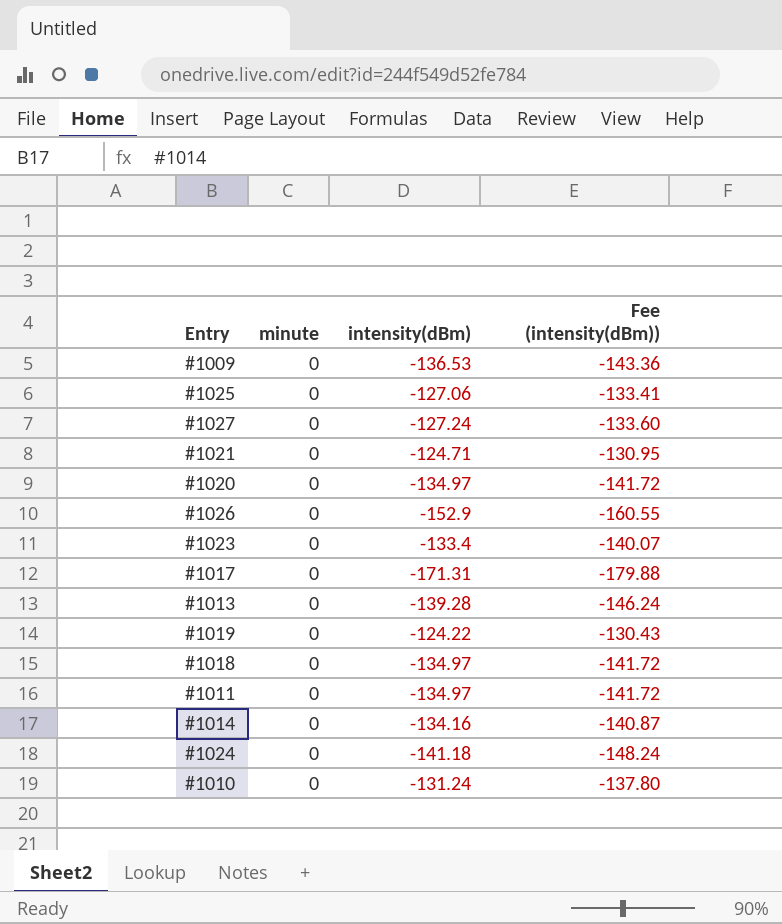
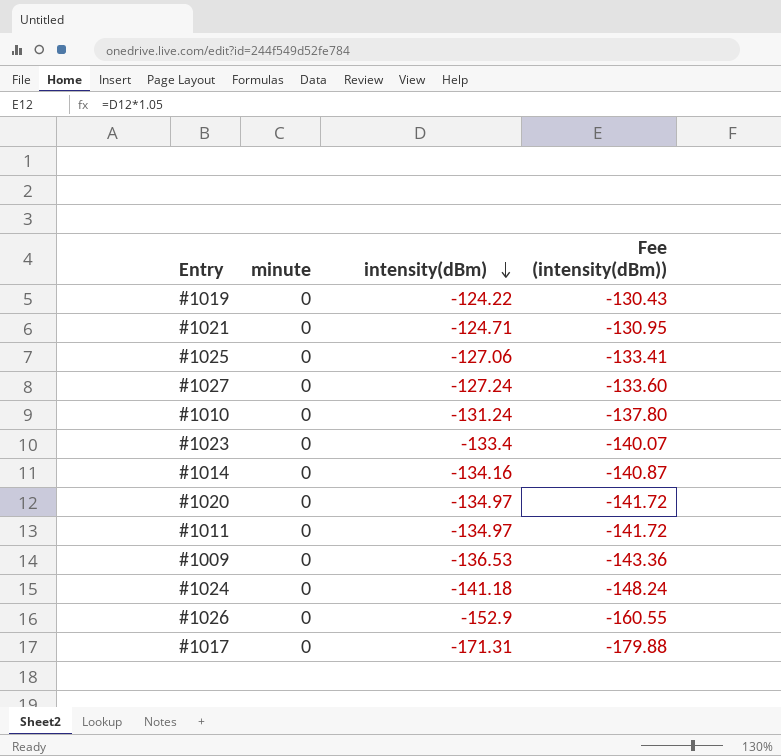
row order: none -> intensity(dBm) descending
row #1013: 0 | -139.28 | -146.24 -> none
row #1018: 0 | -134.97 | -141.72 -> none

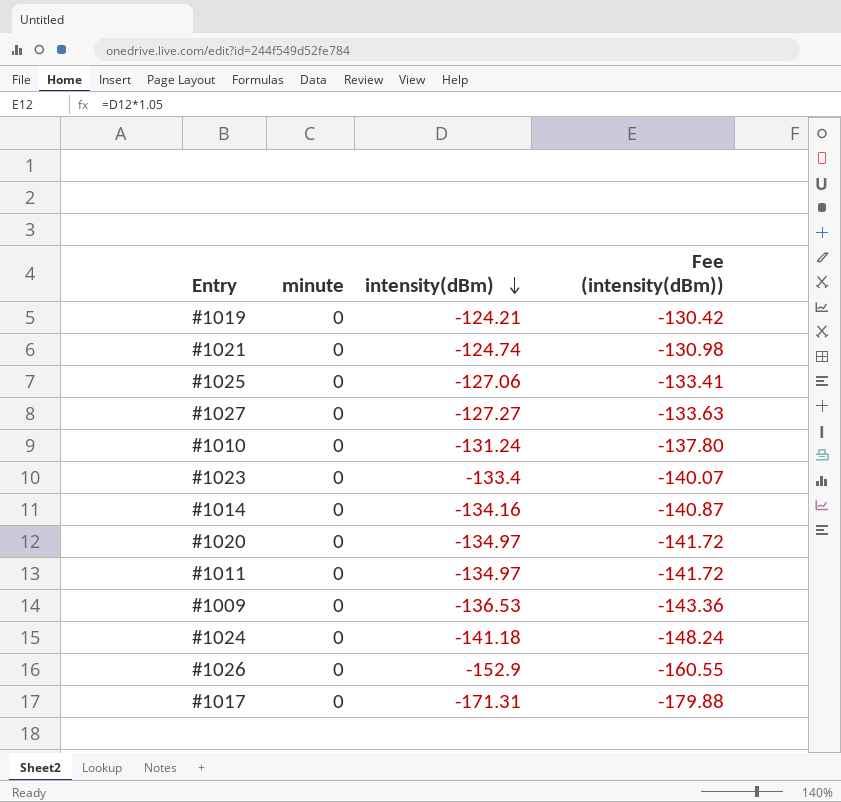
#1019 | intensity(dBm): -124.22 -> -124.21
#1019 | Fee (intensity(dBm)): -130.43 -> -130.42
#1021 | intensity(dBm): -124.71 -> -124.74
#1021 | Fee (intensity(dBm)): -130.95 -> -130.98
#1027 | intensity(dBm): -127.24 -> -127.27
#1027 | Fee (intensity(dBm)): -133.60 -> -133.63

